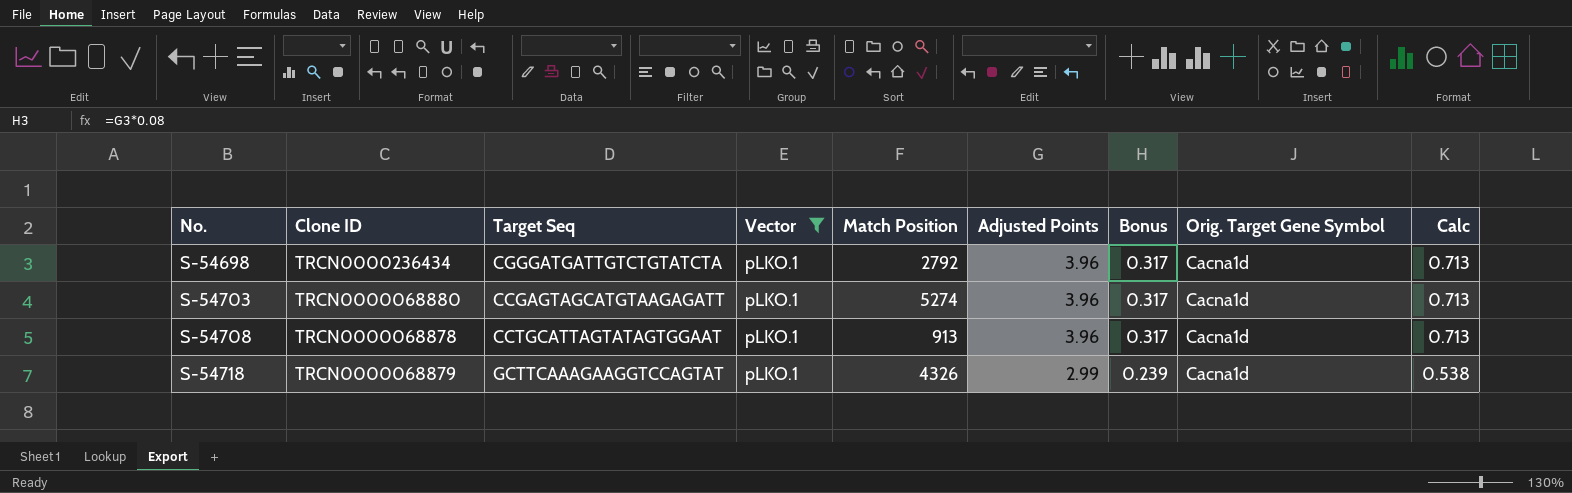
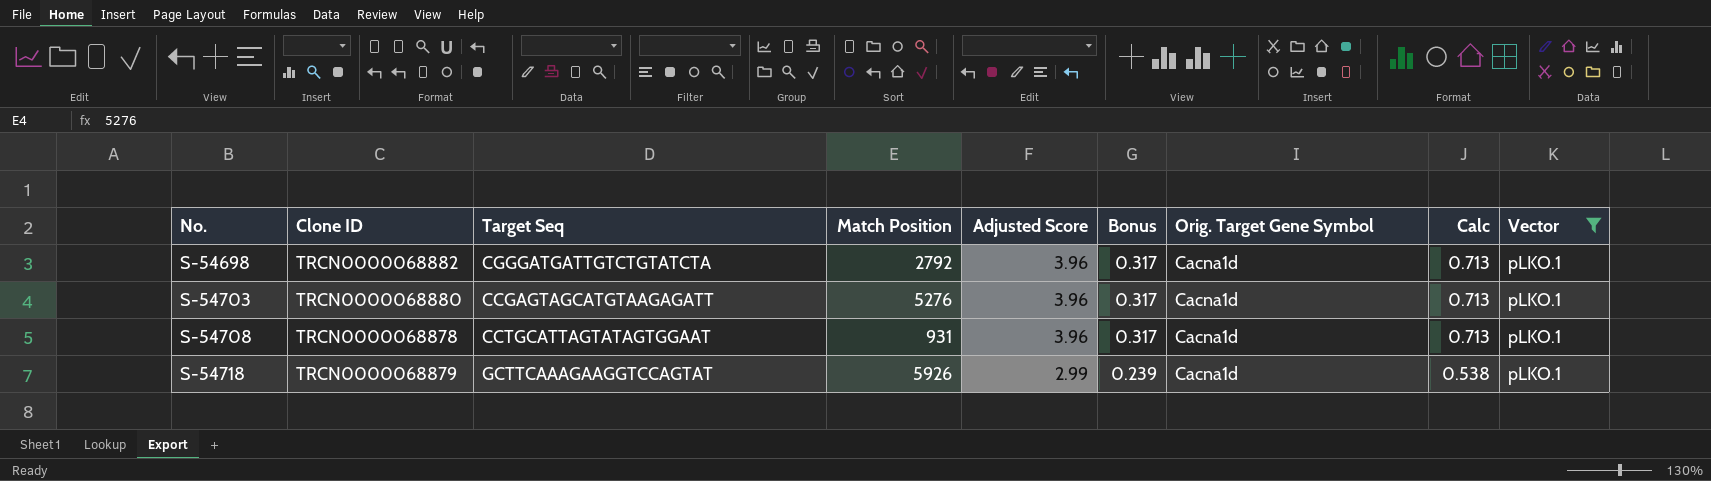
column name: Adjusted Points -> Adjusted Score
column Vector | position: 4 -> 9
S-54698 | Clone ID: TRCN0000236434 -> TRCN0000068882
S-54703 | Match Position: 5274 -> 5276
S-54708 | Match Position: 913 -> 931
S-54718 | Match Position: 4326 -> 5926

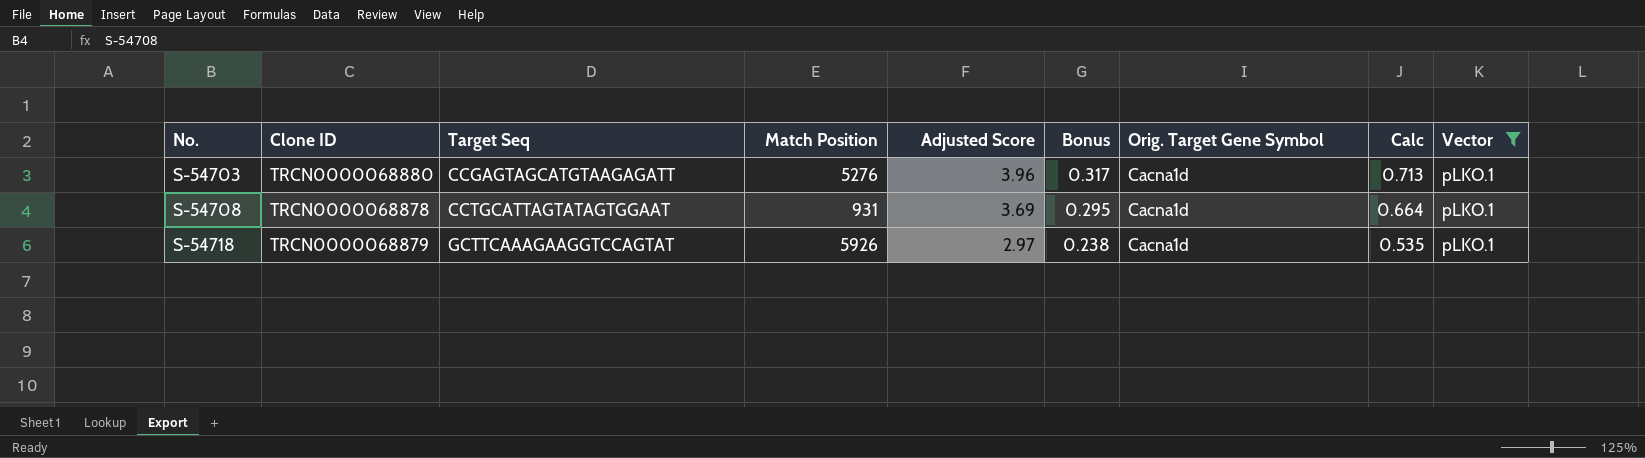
row S-54698: TRCN0000068882 | CGGGATGATTGTCTGTATCTA | 2792 | 3.96 | 0.317 | Cacna1d | 0.713 | pLKO.1 -> none
S-54708 | Adjusted Score: 3.96 -> 3.69
S-54708 | Bonus: 0.317 -> 0.295
S-54708 | Calc: 0.713 -> 0.664
S-54718 | Adjusted Score: 2.99 -> 2.97
S-54718 | Bonus: 0.239 -> 0.238
S-54718 | Calc: 0.538 -> 0.535

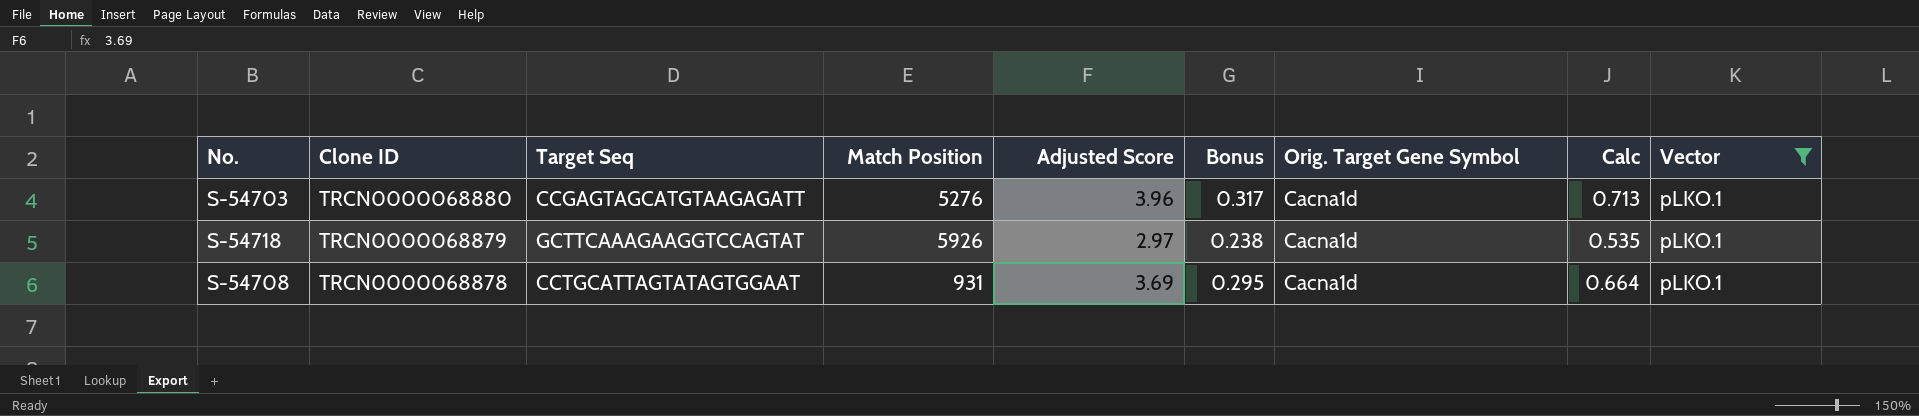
row order: No. ascending -> Clone ID descending

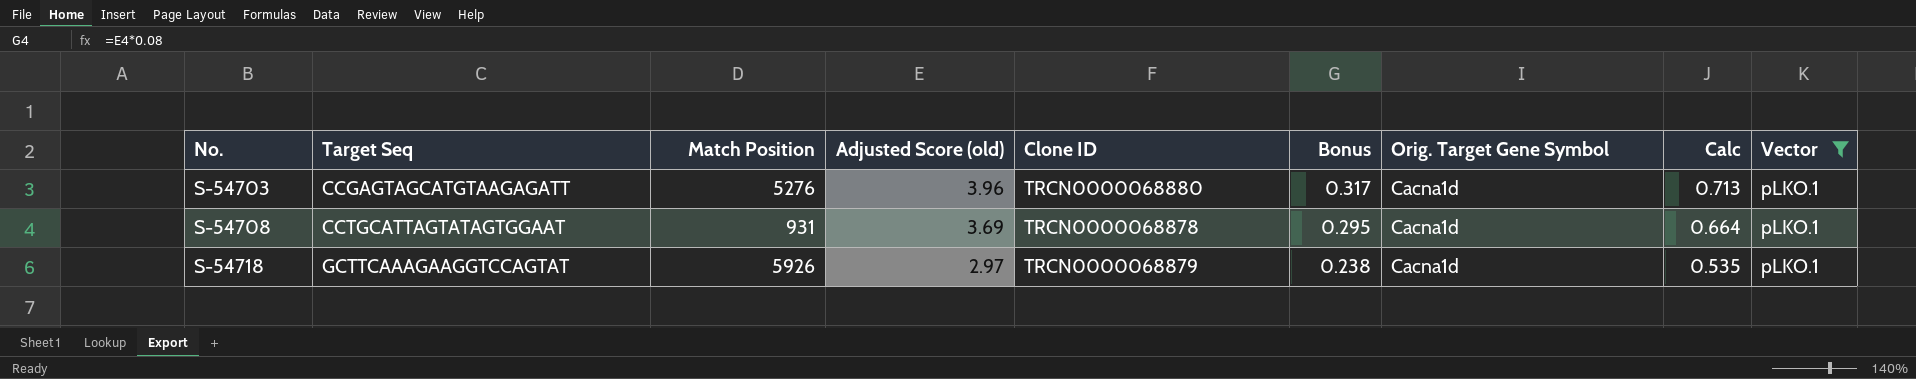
row order: Clone ID descending -> No. ascending
column name: Adjusted Score -> Adjusted Score (old)
column Clone ID | position: 2 -> 5

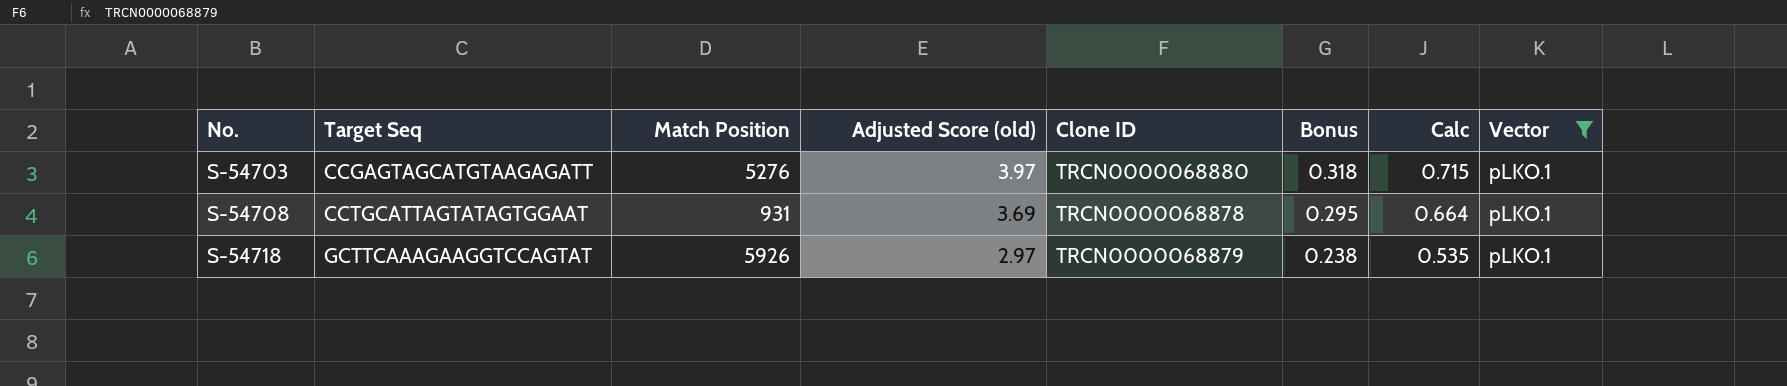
column Orig. Target Gene Symbol | position: 7 -> none
S-54703 | Adjusted Score (old): 3.96 -> 3.97
S-54703 | Bonus: 0.317 -> 0.318
S-54703 | Calc: 0.713 -> 0.715

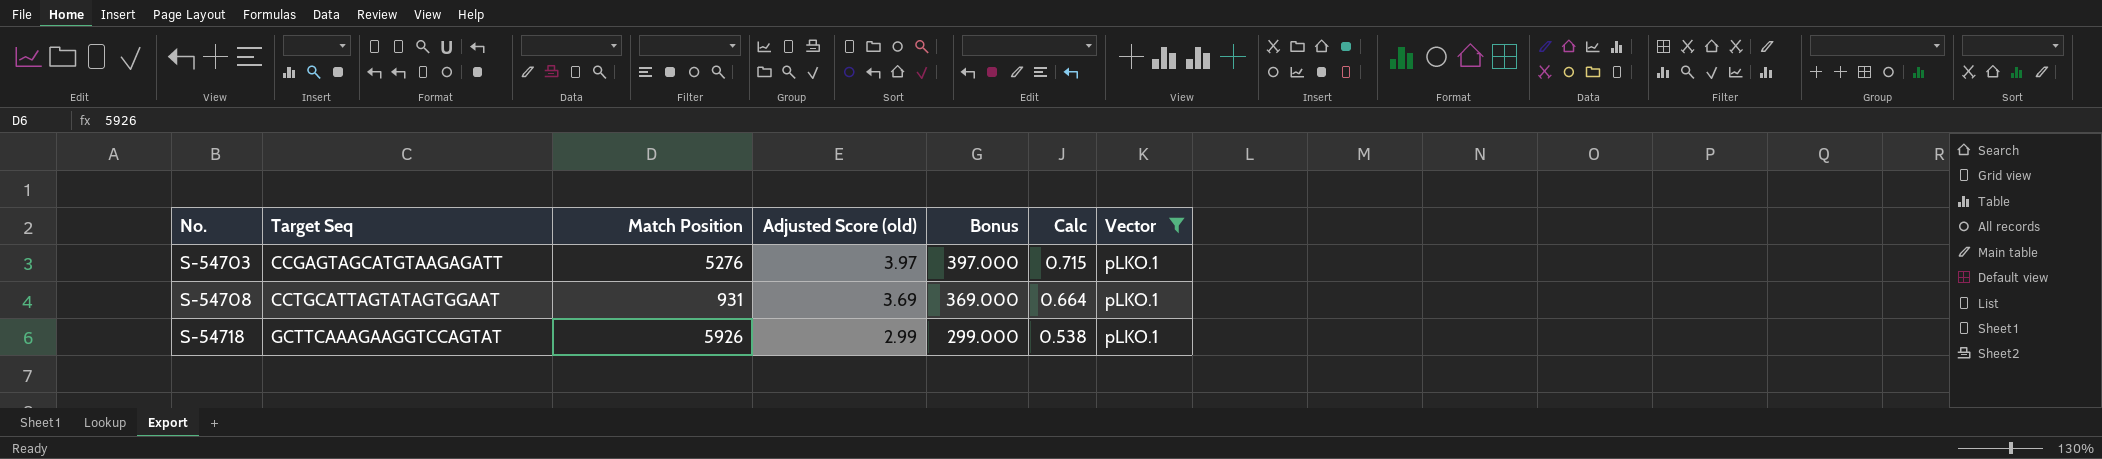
column Clone ID | position: 5 -> none
column Bonus | formula: [Adjusted Score (old)] * 0.08 -> [Adjusted Score (old)] * 100
S-54718 | Adjusted Score (old): 2.97 -> 2.99
S-54718 | Calc: 0.535 -> 0.538

